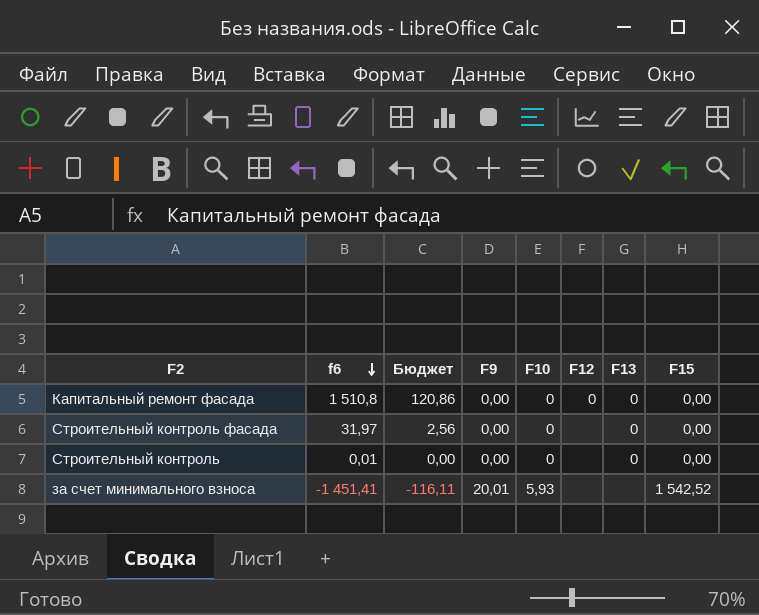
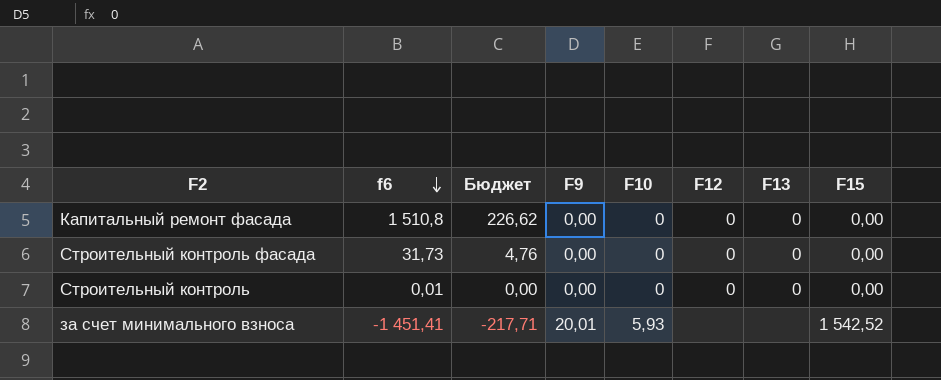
column Бюджет | formula: [f6] * 0,08 -> [f6] * 0,15
Строительный контроль фасада | f6: 31,97 -> 31,73
Строительный контроль фасада | F12: none -> 0
Строительный контроль | F12: none -> 0

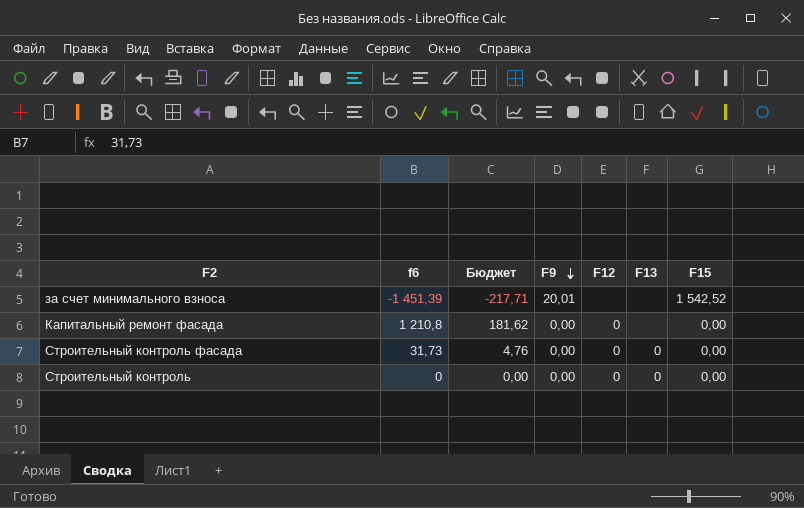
row order: f6 descending -> F9 descending
column F10 | position: 5 -> none
за счет минимального взноса | f6: -1 451,41 -> -1 451,39
Капитальный ремонт фасада | f6: 1 510,8 -> 1 210,8
Капитальный ремонт фасада | Бюджет: 226,62 -> 181,62
Капитальный ремонт фасада | F13: 0 -> none
Строительный контроль | f6: 0,01 -> 0

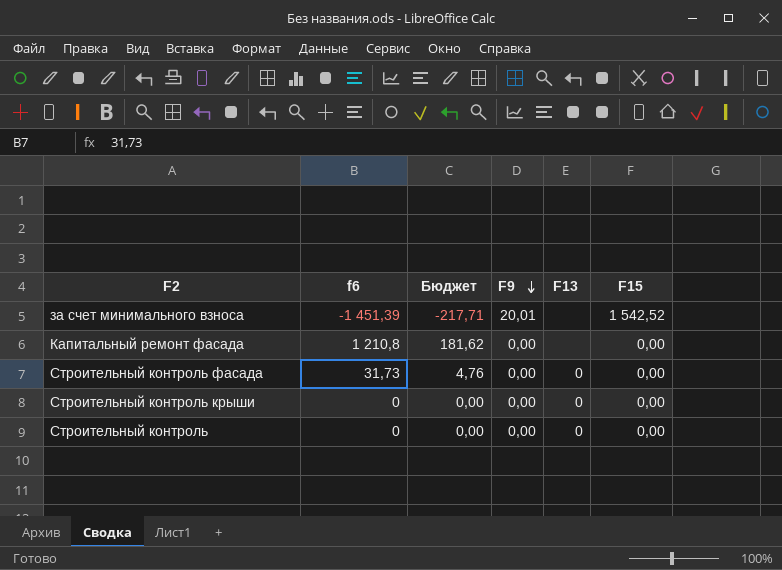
column F12 | position: 5 -> none
row Строительный контроль крыши: none -> 0 | 0,00 | 0,00 | 0 | 0,00

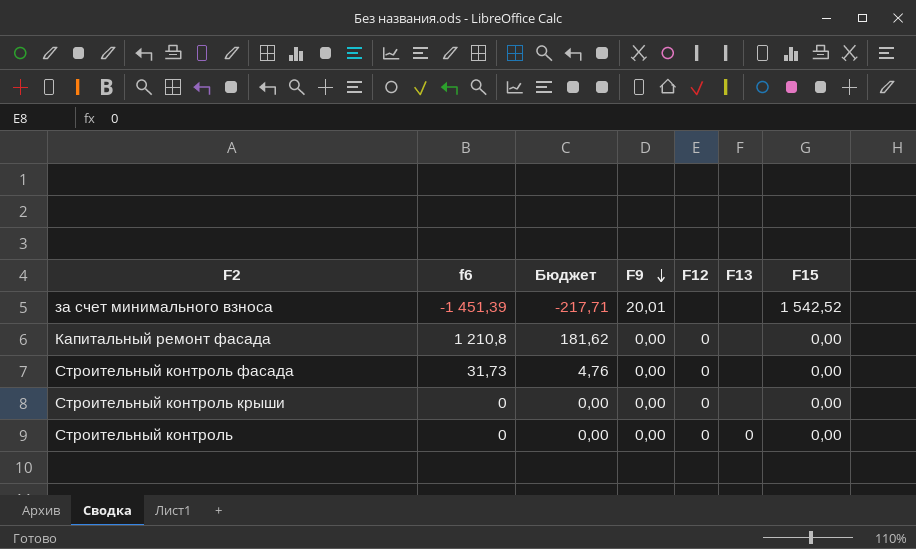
column F12 | position: none -> 5
Строительный контроль фасада | F13: 0 -> none
Строительный контроль крыши | F13: 0 -> none

